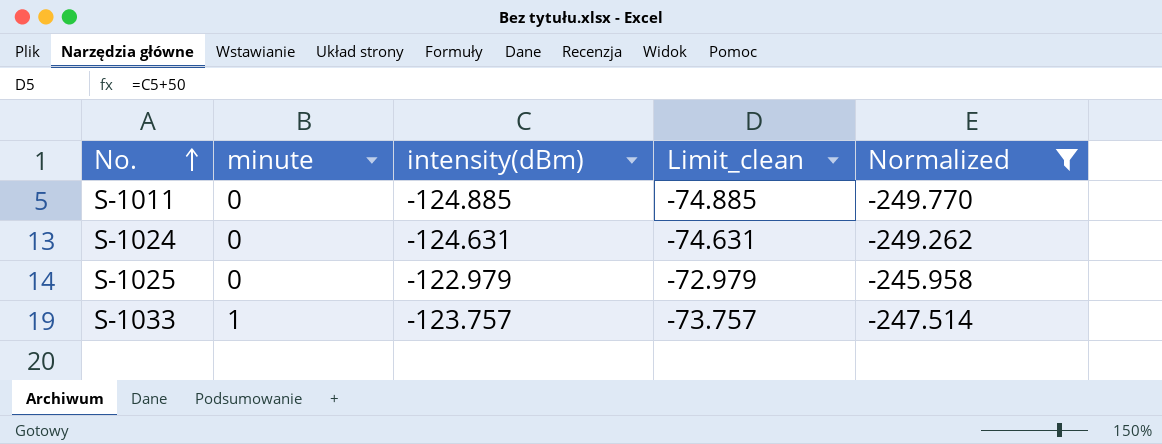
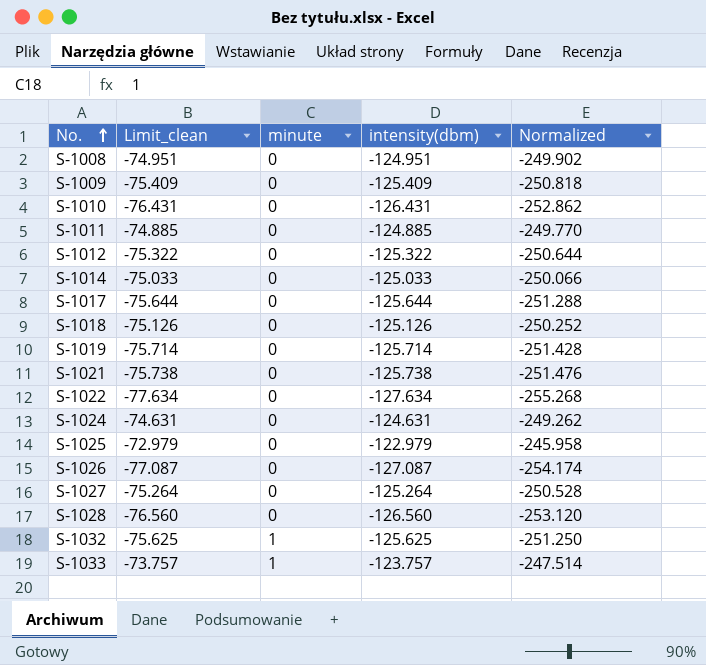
filter: Normalized >= -249.770 -> none
column Limit_clean | position: 4 -> 2
column name: intensity(dBm) -> intensity(dbm)

